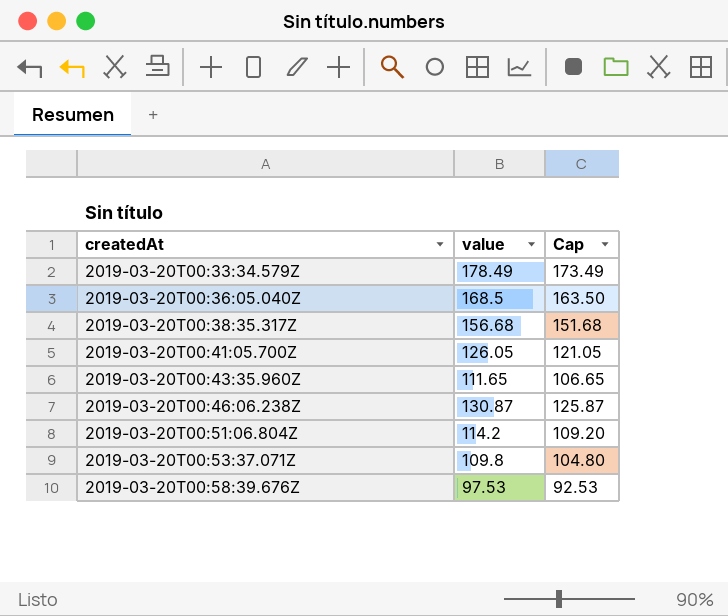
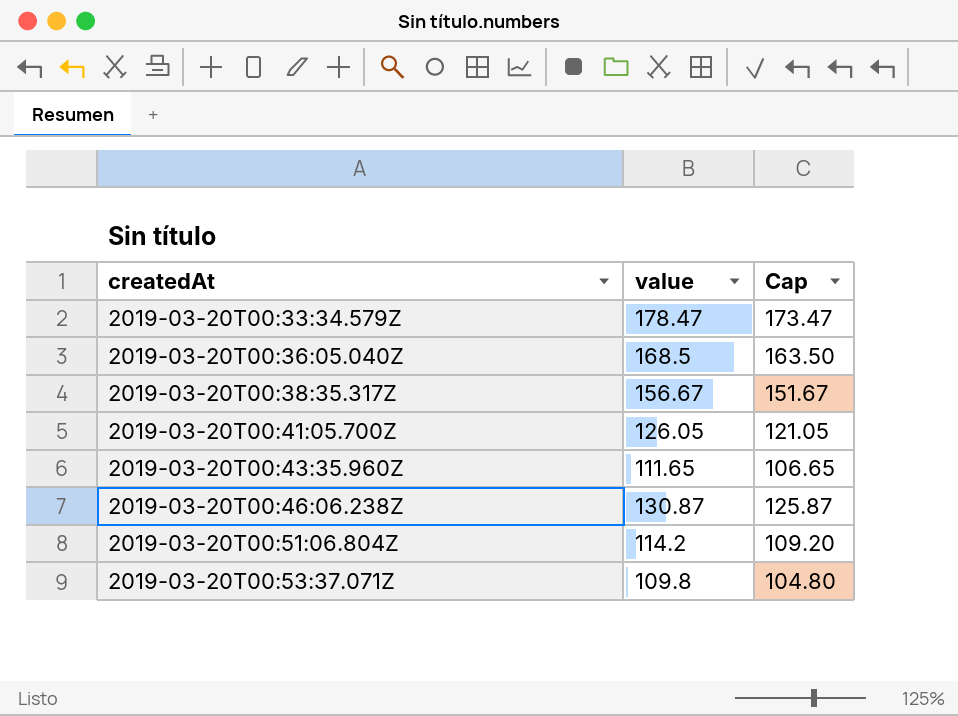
row 2019-03-20T00:58:39.676Z: 97.53 | 92.53 -> none
2019-03-20T00:33:34.579Z | value: 178.49 -> 178.47
2019-03-20T00:33:34.579Z | Cap: 173.49 -> 173.47
2019-03-20T00:38:35.317Z | value: 156.68 -> 156.67
2019-03-20T00:38:35.317Z | Cap: 151.68 -> 151.67

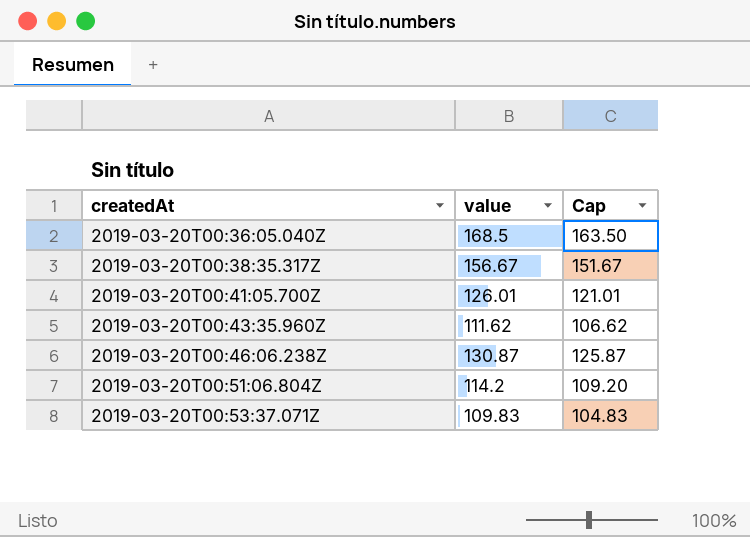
row 2019-03-20T00:33:34.579Z: 178.47 | 173.47 -> none
2019-03-20T00:41:05.700Z | value: 126.05 -> 126.01
2019-03-20T00:41:05.700Z | Cap: 121.05 -> 121.01
2019-03-20T00:43:35.960Z | value: 111.65 -> 111.62
2019-03-20T00:43:35.960Z | Cap: 106.65 -> 106.62
2019-03-20T00:53:37.071Z | value: 109.8 -> 109.83
2019-03-20T00:53:37.071Z | Cap: 104.80 -> 104.83

